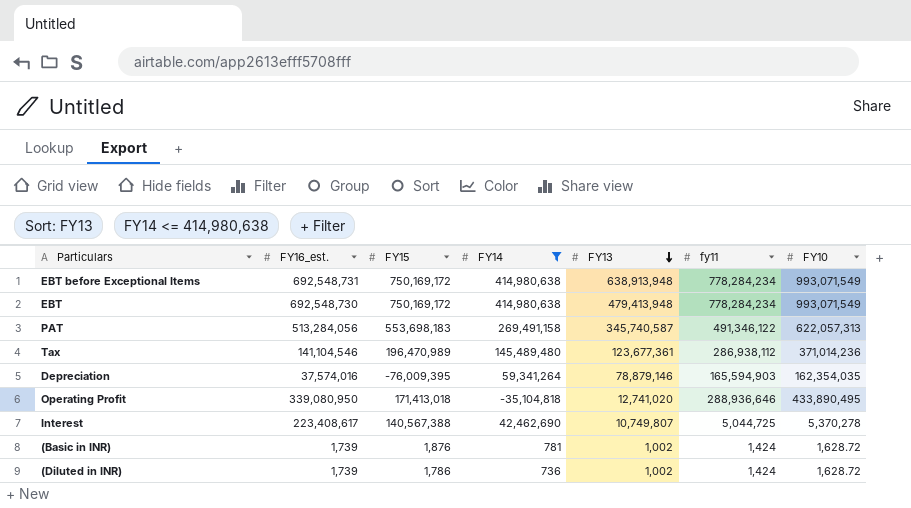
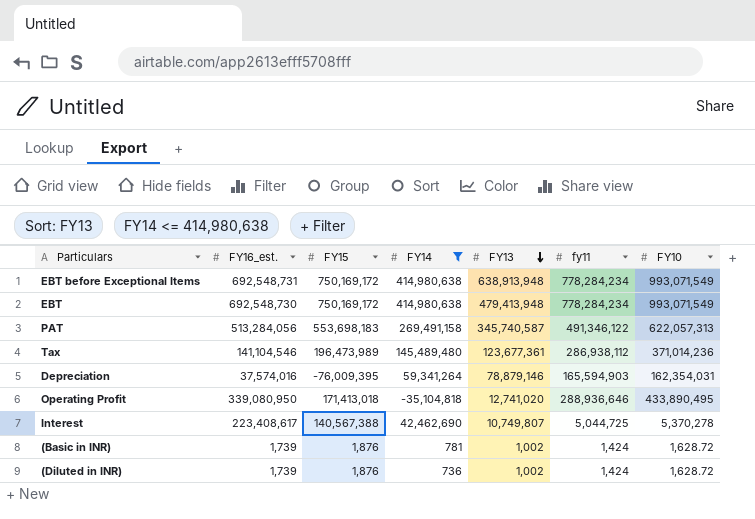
Tax | FY15: 196,470,989 -> 196,473,989
Depreciation | FY10: 162,354,035 -> 162,354,031
(Diluted in INR) | FY15: 1,786 -> 1,876

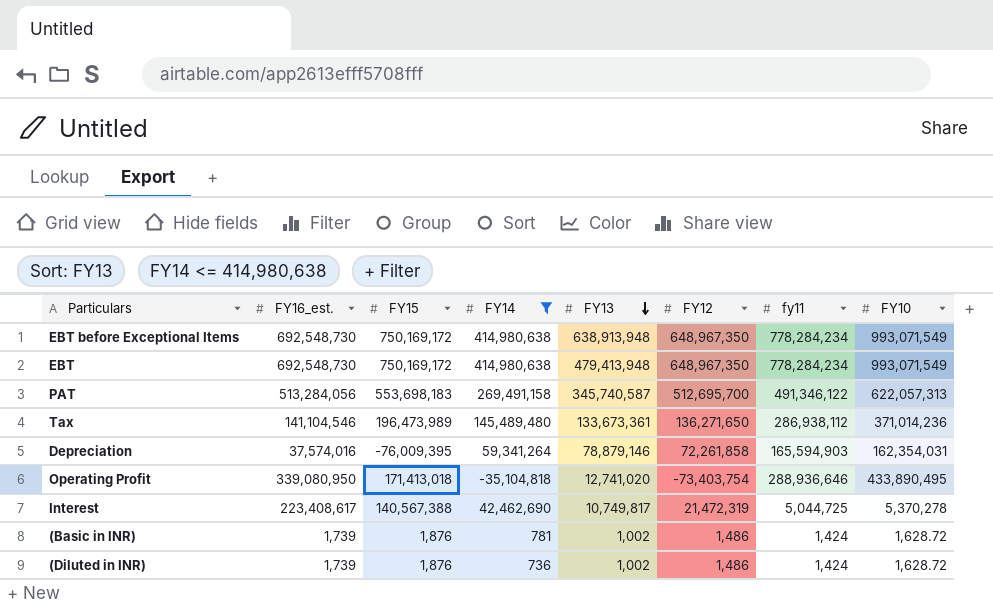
column FY12 | position: none -> 6
EBT before Exceptional Items | FY16_est.: 692,548,731 -> 692,548,730
Tax | FY13: 123,677,361 -> 133,673,361
Interest | FY13: 10,749,807 -> 10,749,817

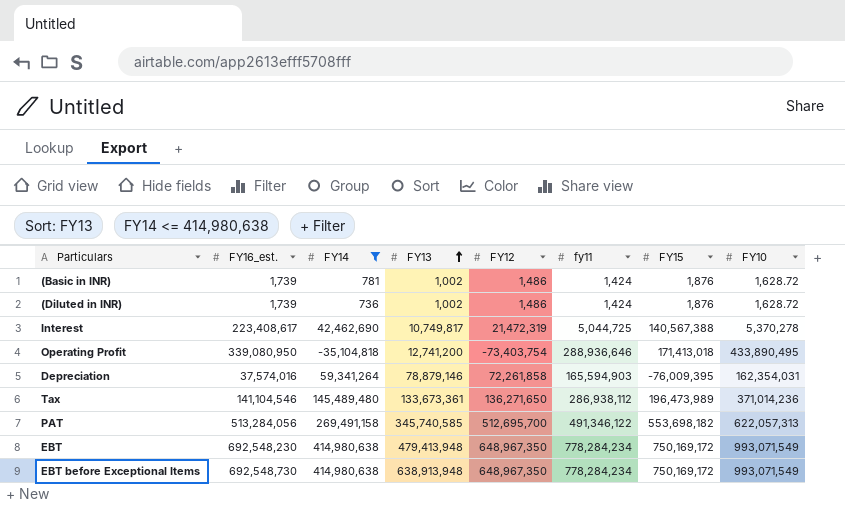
row order: FY13 descending -> FY13 ascending
column FY15 | position: 3 -> 7
Operating Profit | FY13: 12,741,020 -> 12,741,200
PAT | FY13: 345,740,587 -> 345,740,585
PAT | FY15: 553,698,183 -> 553,698,182
EBT | FY16_est.: 692,548,730 -> 692,548,230

